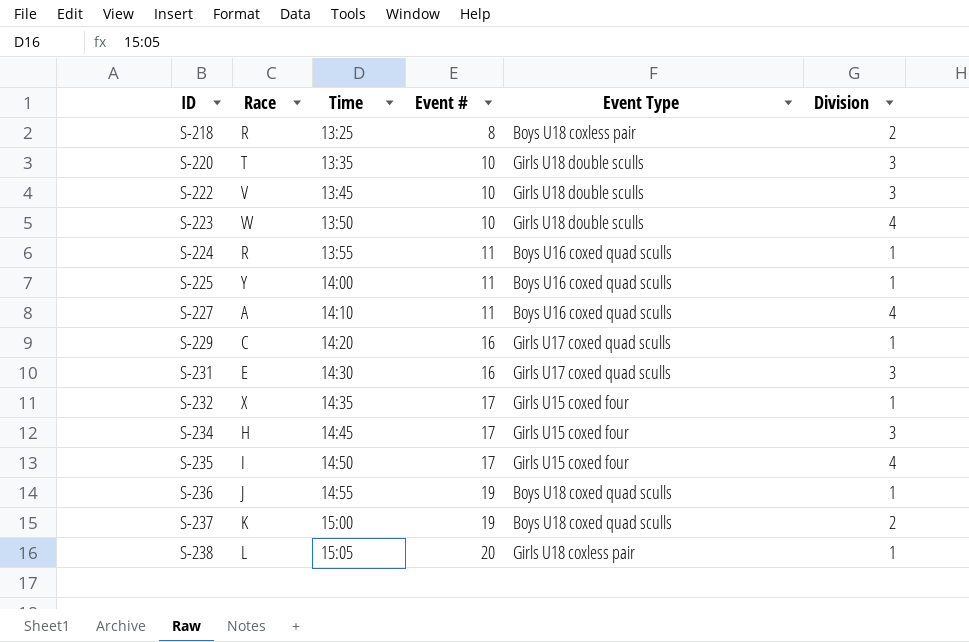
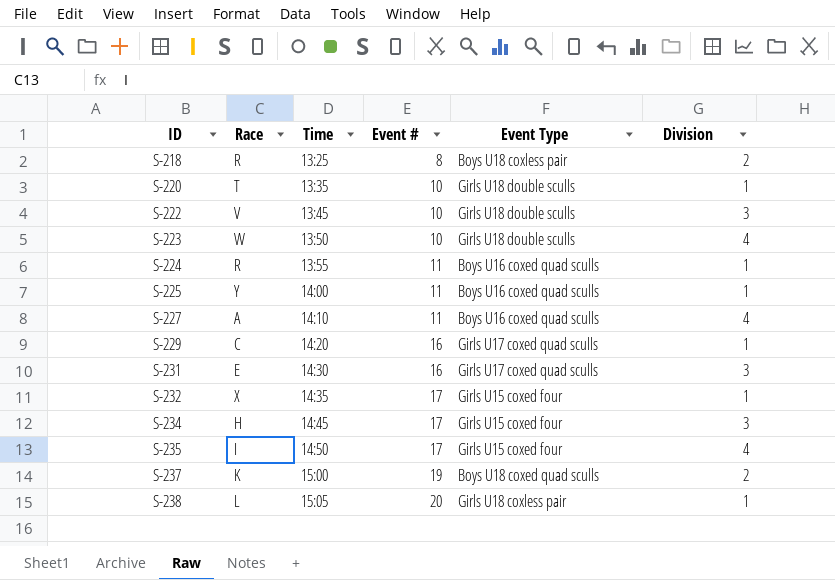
row S-236: J | 14:55 | 19 | Boys U18 coxed quad sculls | 1 -> none
S-220 | Division: 3 -> 1

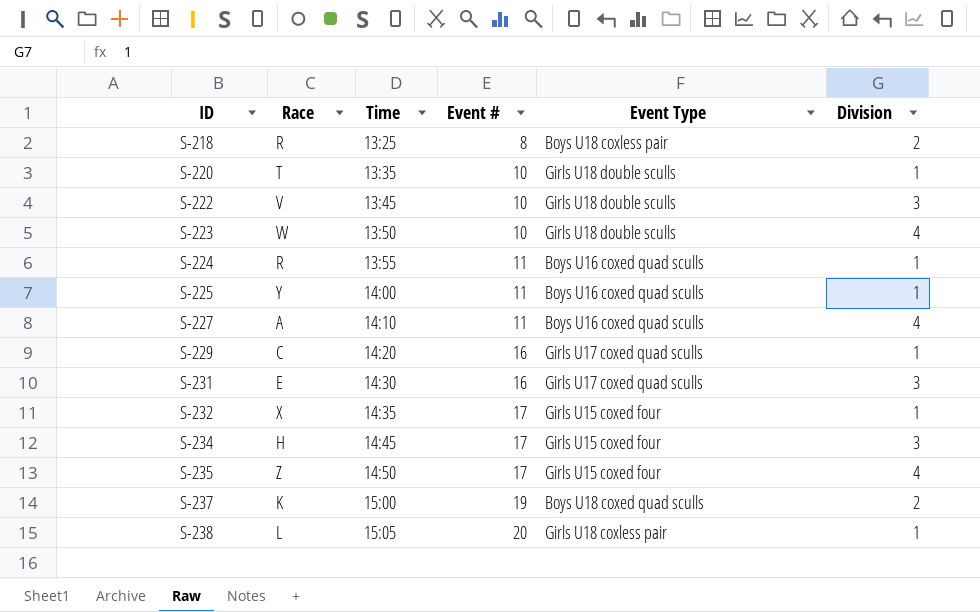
S-235 | Race: I -> Z

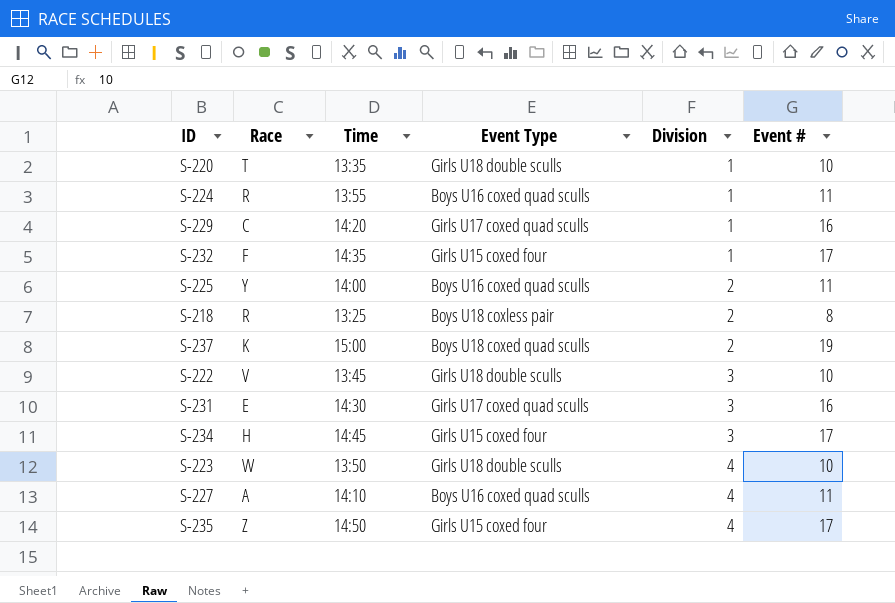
row order: ID ascending -> Division ascending
column Event # | position: 4 -> 6
row S-238: L | 15:05 | 20 | Girls U18 coxless pair | 1 -> none
S-232 | Race: X -> F
S-225 | Division: 1 -> 2

